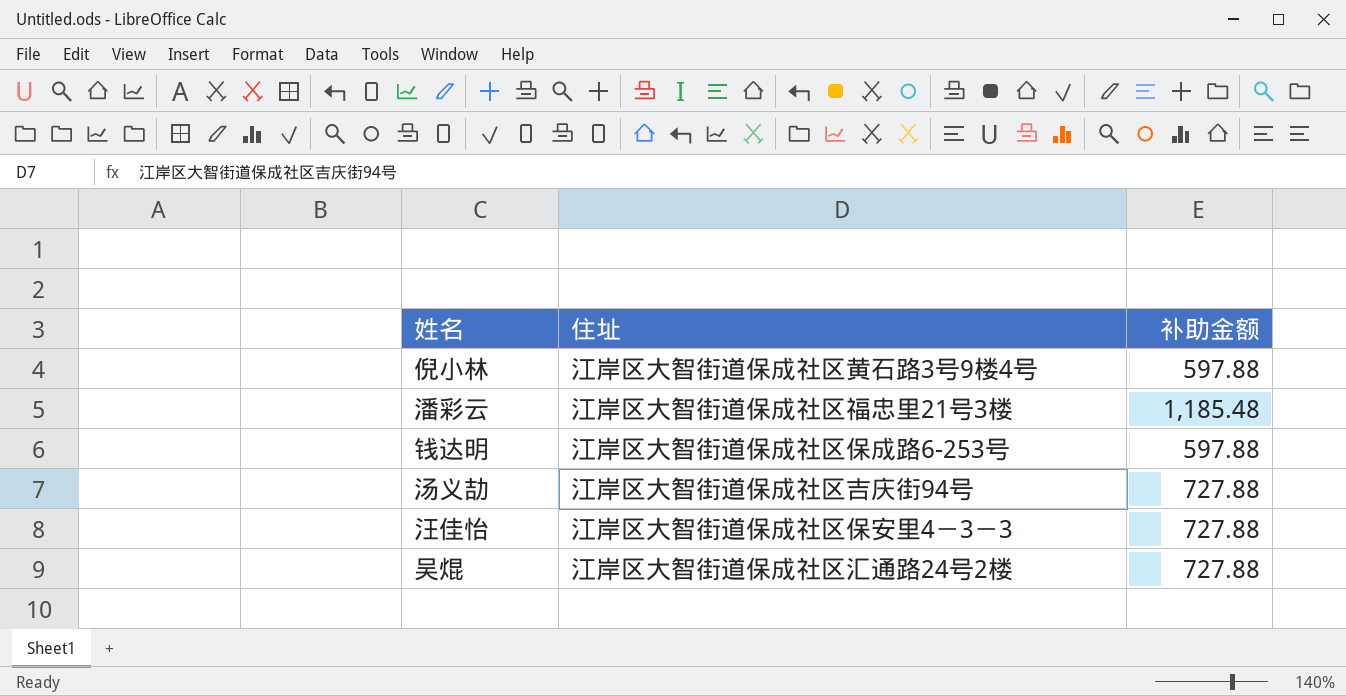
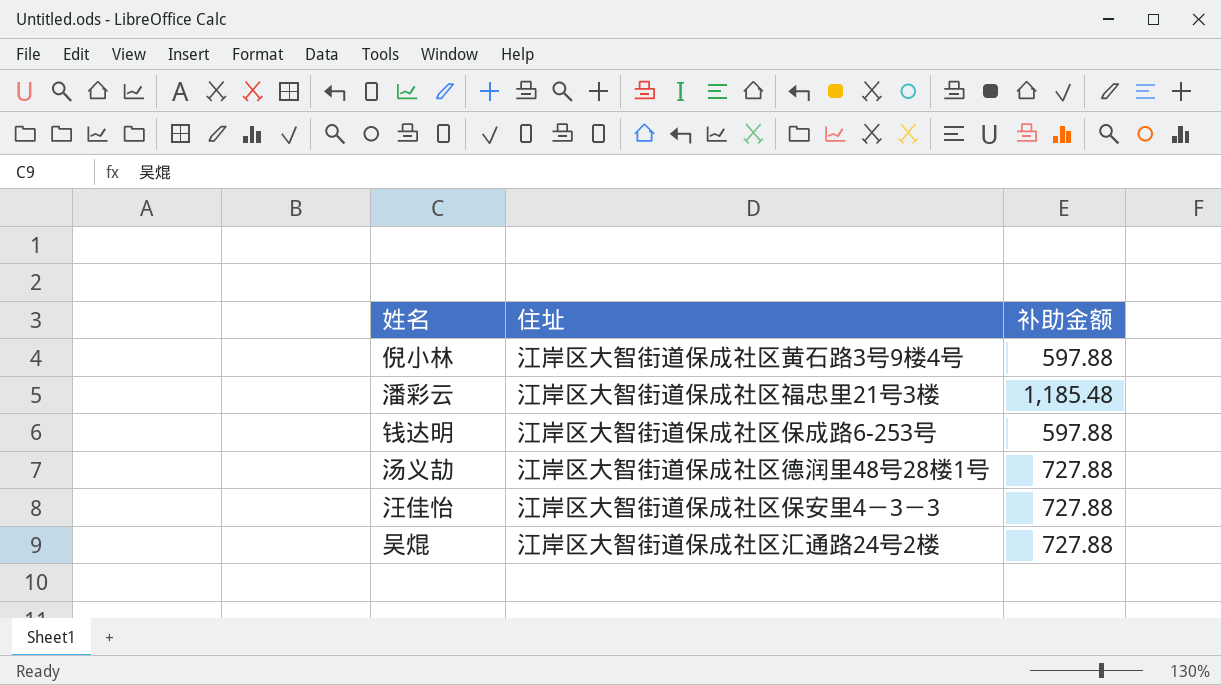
汤义劼 | 住址: 江岸区大智街道保成社区吉庆街94号 -> 江岸区大智街道保成社区德润里48号28楼1号

